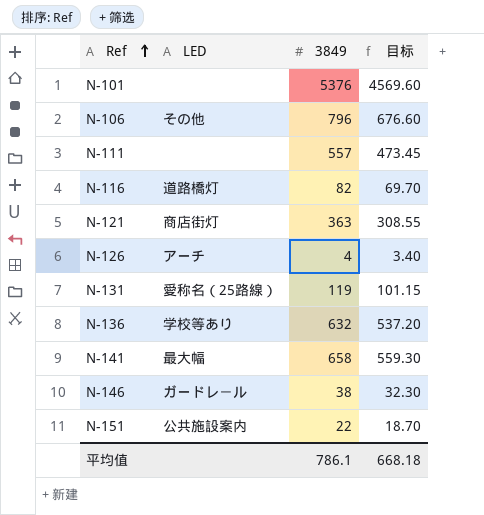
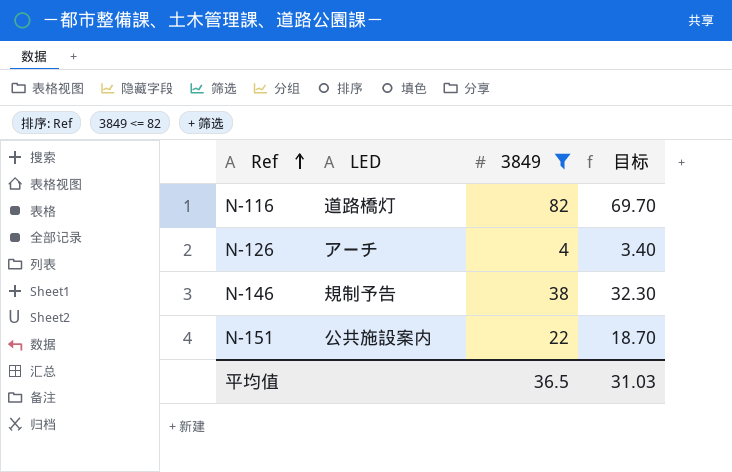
filter: none -> 3849 <= 82
N-146 | LED: ガードレ－ル -> 規制予告
平均值 | 3849: 786.1 -> 36.5
平均值 | 目标: 668.18 -> 31.03

